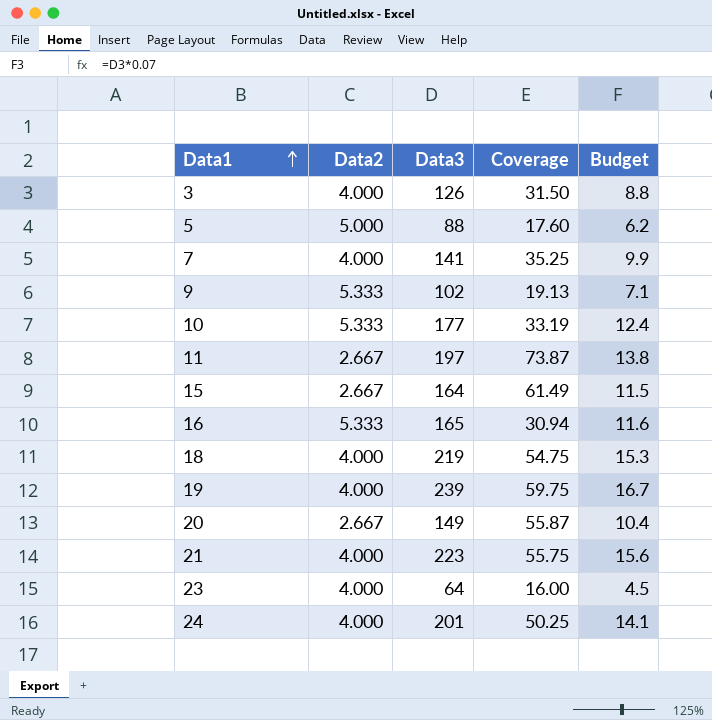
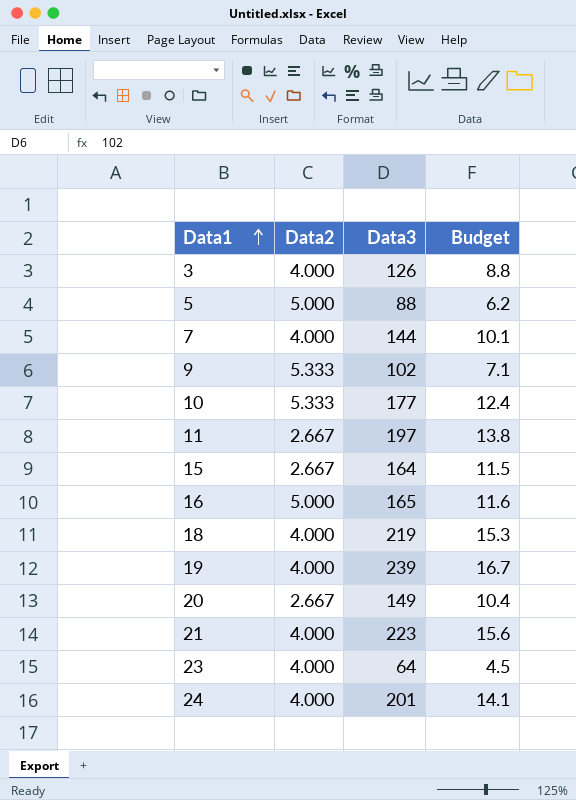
column Coverage | formula: [Data3] / [Data2] -> none
7 | Data3: 141 -> 144
7 | Budget: 9.9 -> 10.1
16 | Data2: 5.333 -> 5.000

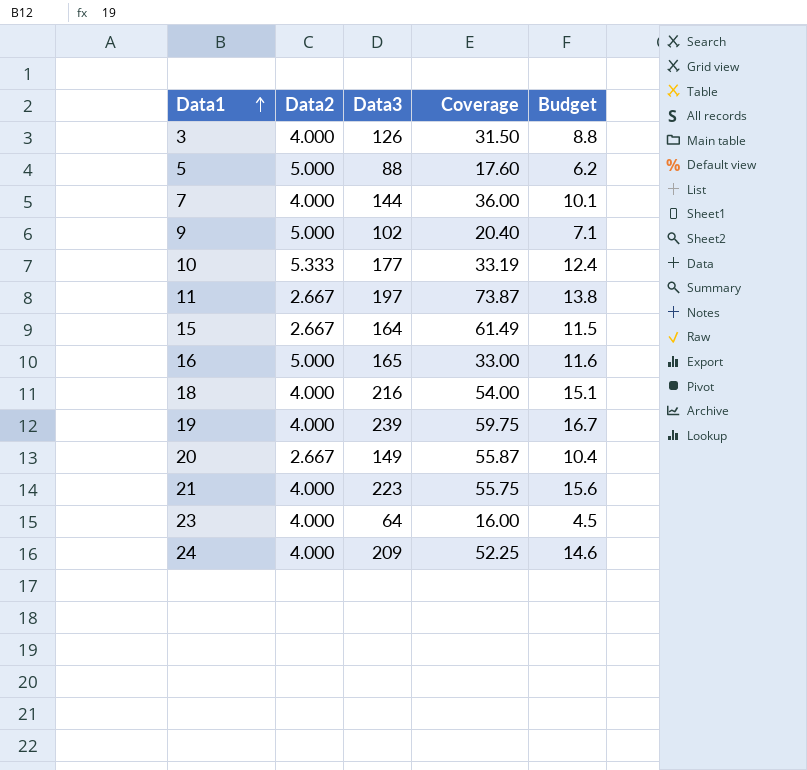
column Coverage | formula: none -> [Data3] / [Data2]
9 | Data2: 5.333 -> 5.000
18 | Data3: 219 -> 216
18 | Budget: 15.3 -> 15.1
24 | Data3: 201 -> 209
24 | Budget: 14.1 -> 14.6

